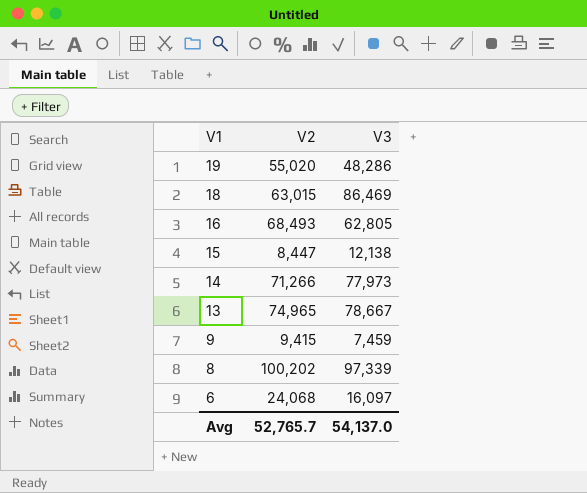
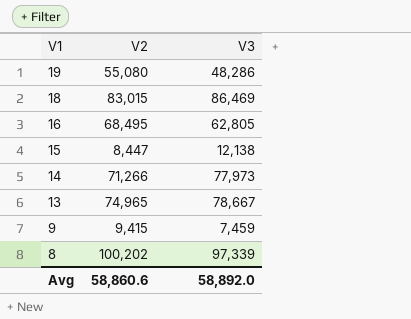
row 6: 24,068 | 16,097 -> none
19 | V2: 55,020 -> 55,080
18 | V2: 63,015 -> 83,015
16 | V2: 68,493 -> 68,495
Avg | V2: 52,765.7 -> 58,860.6
Avg | V3: 54,137.0 -> 58,892.0

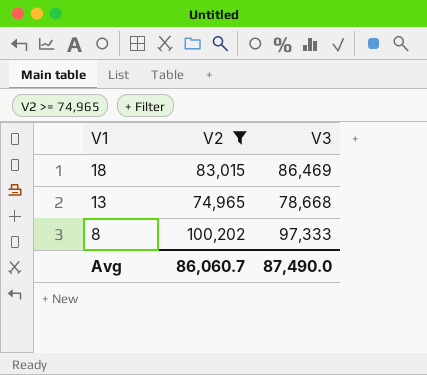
filter: none -> V2 >= 74,965
13 | V3: 78,667 -> 78,668
8 | V3: 97,339 -> 97,333
Avg | V2: 58,860.6 -> 86,060.7
Avg | V3: 58,892.0 -> 87,490.0

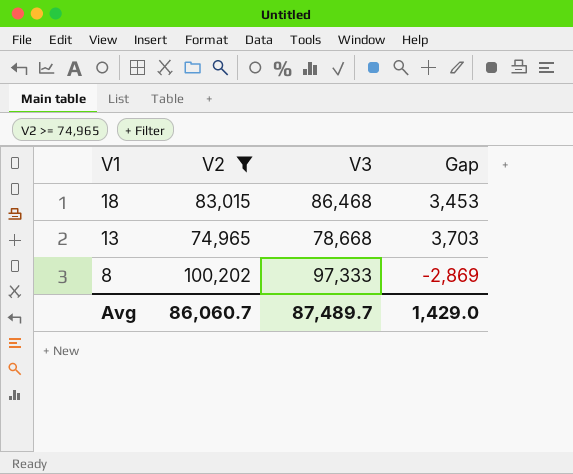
column Gap | formula: none -> [V3] - [V2]
18 | V3: 86,469 -> 86,468
Avg | V3: 87,490.0 -> 87,489.7

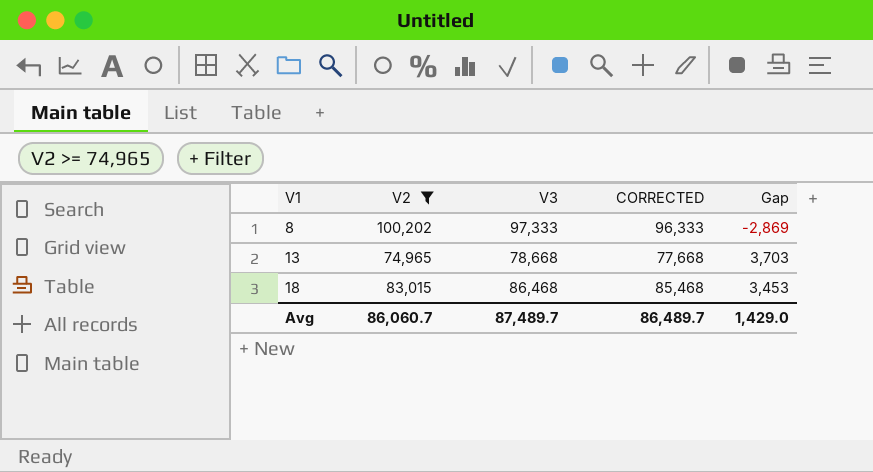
row order: V1 descending -> V1 ascending
column CORRECTED | formula: none -> [V3] - 1000

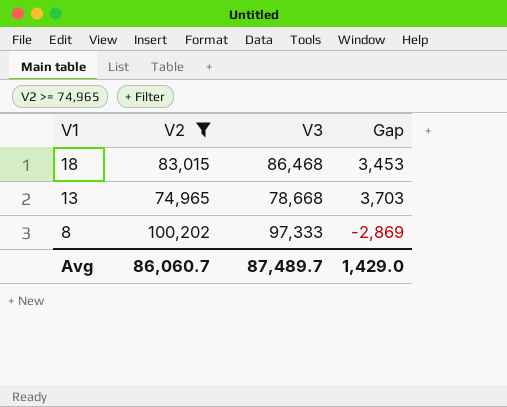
row order: V1 ascending -> V1 descending
column CORRECTED | formula: [V3] - 1000 -> none

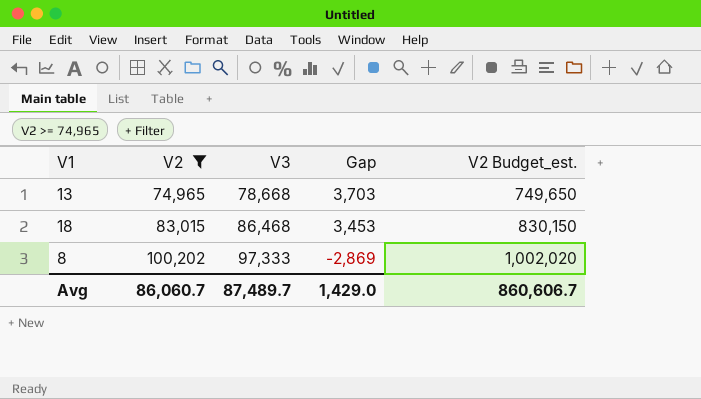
row order: V1 descending -> V2 ascending
column V2 Budget_est. | formula: none -> [V2] * 10

